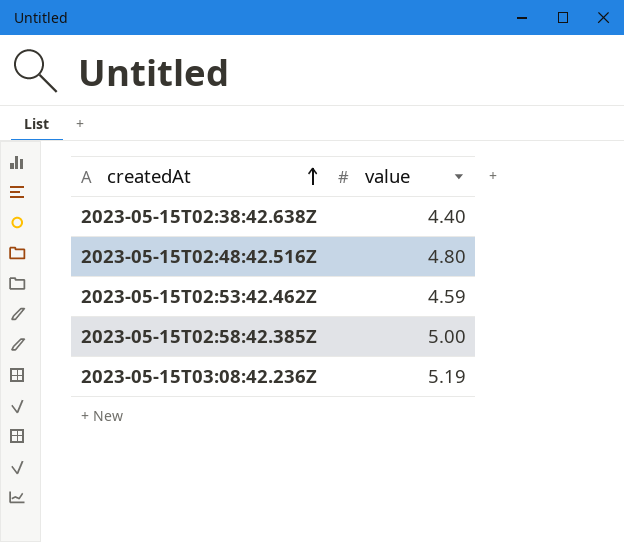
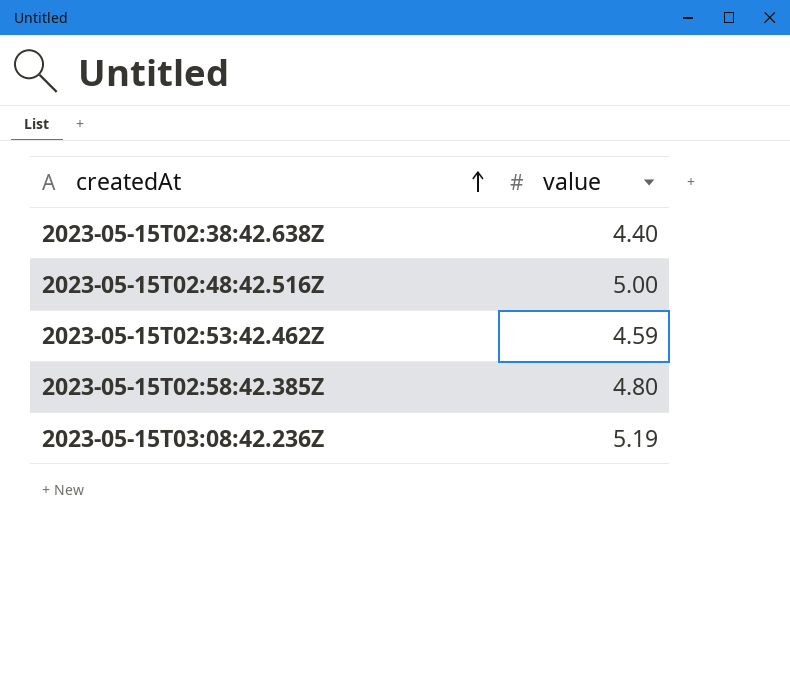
2023-05-15T02:48:42.516Z | value: 4.80 -> 5.00
2023-05-15T02:58:42.385Z | value: 5.00 -> 4.80

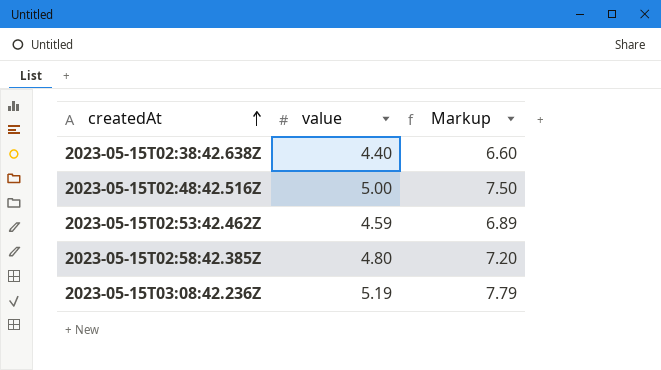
column Markup | formula: none -> [value] * 1.5

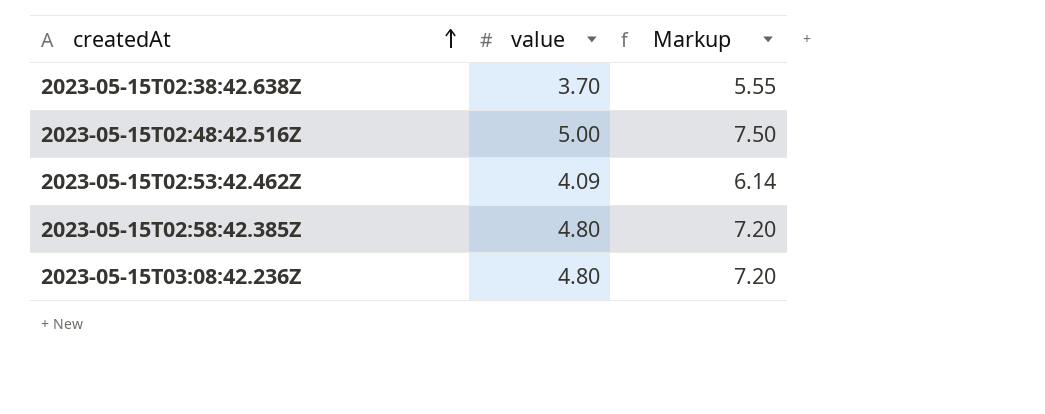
2023-05-15T02:38:42.638Z | value: 4.40 -> 3.70
2023-05-15T02:38:42.638Z | Markup: 6.60 -> 5.55
2023-05-15T02:53:42.462Z | value: 4.59 -> 4.09
2023-05-15T02:53:42.462Z | Markup: 6.89 -> 6.14
2023-05-15T03:08:42.236Z | value: 5.19 -> 4.80
2023-05-15T03:08:42.236Z | Markup: 7.79 -> 7.20

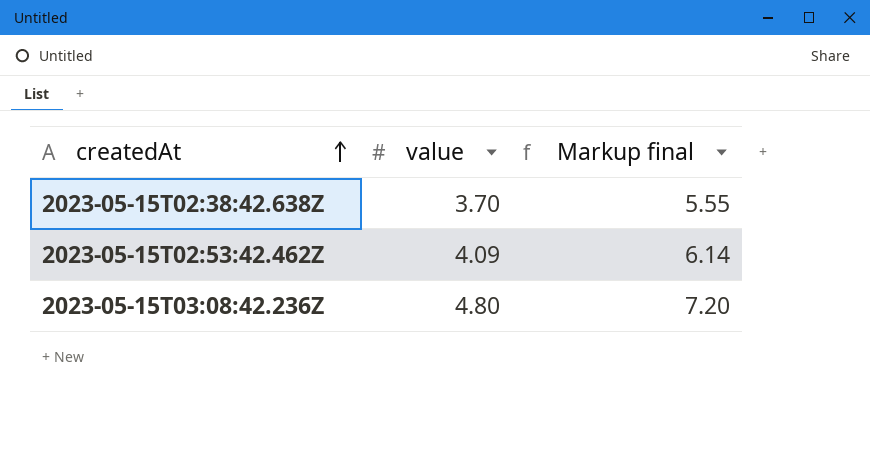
column name: Markup -> Markup final
row 2023-05-15T02:48:42.516Z: 5.00 | 7.50 -> none
row 2023-05-15T02:58:42.385Z: 4.80 | 7.20 -> none

